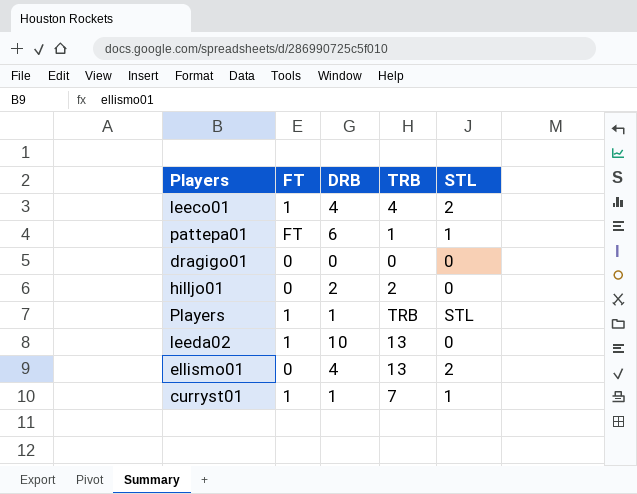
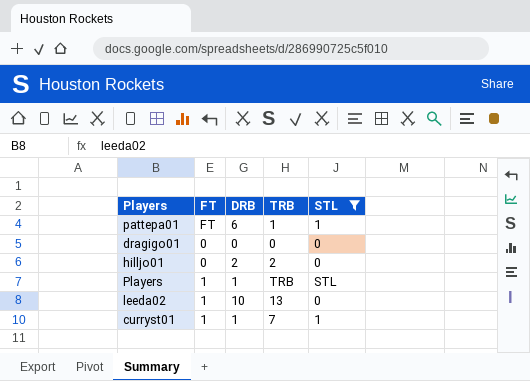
filter: none -> STL != 2

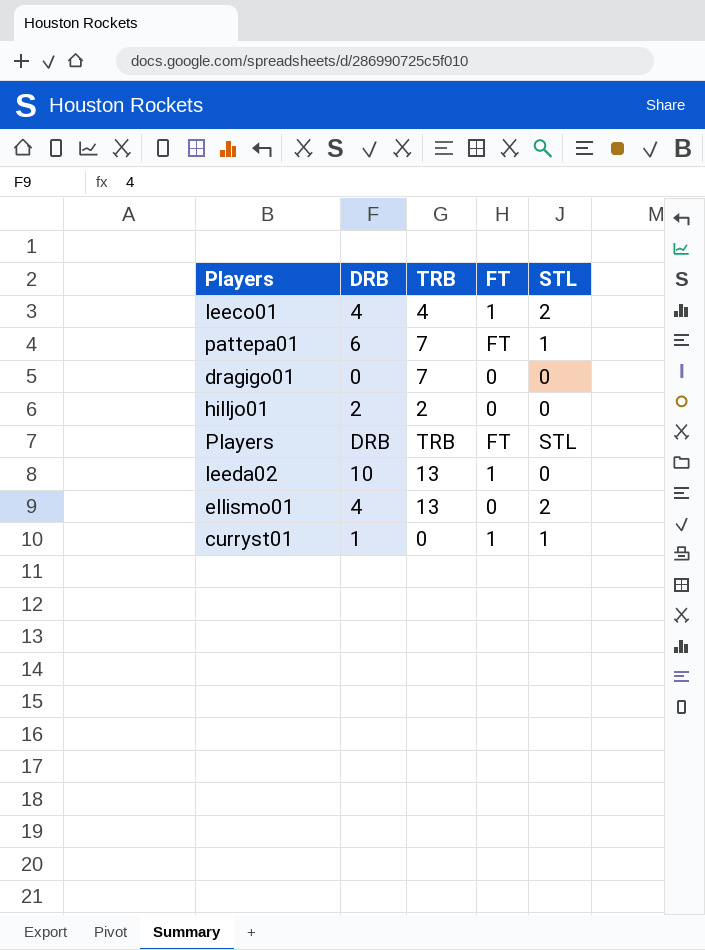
filter: STL != 2 -> none
column FT | position: 2 -> 4
pattepa01 | TRB: 1 -> 7
dragigo01 | TRB: 0 -> 7
Players | DRB: 1 -> DRB
Players | FT: 1 -> FT
curryst01 | TRB: 7 -> 0

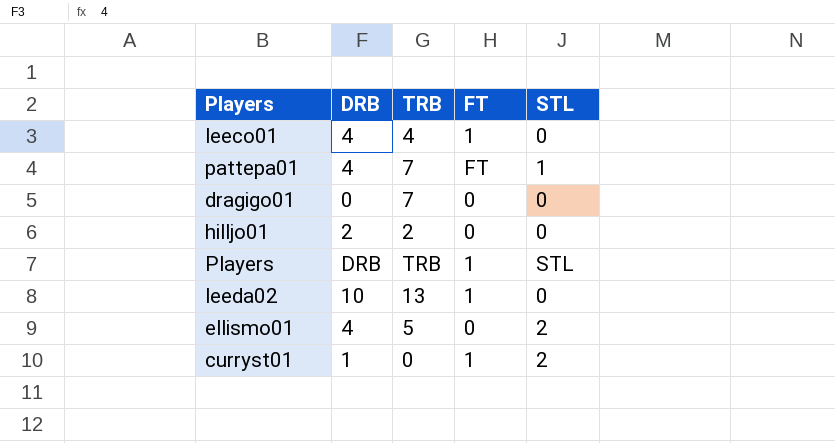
leeco01 | STL: 2 -> 0
pattepa01 | DRB: 6 -> 4
Players | FT: FT -> 1
ellismo01 | TRB: 13 -> 5
curryst01 | STL: 1 -> 2

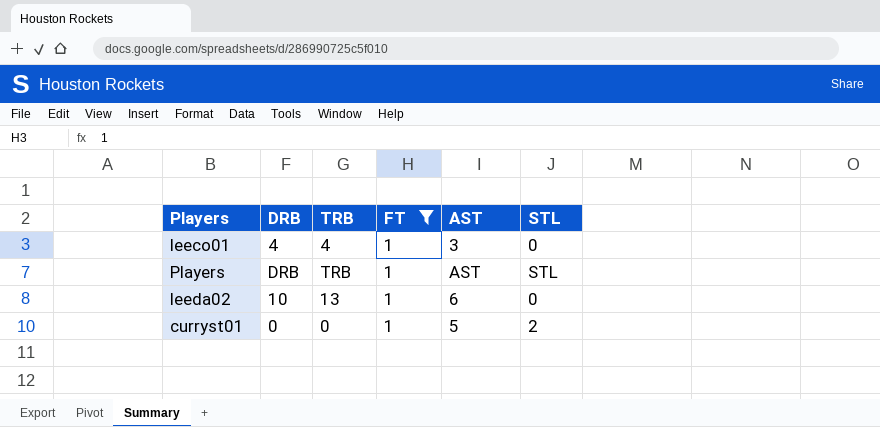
filter: none -> FT = 1
column AST | position: none -> 5
curryst01 | DRB: 1 -> 0

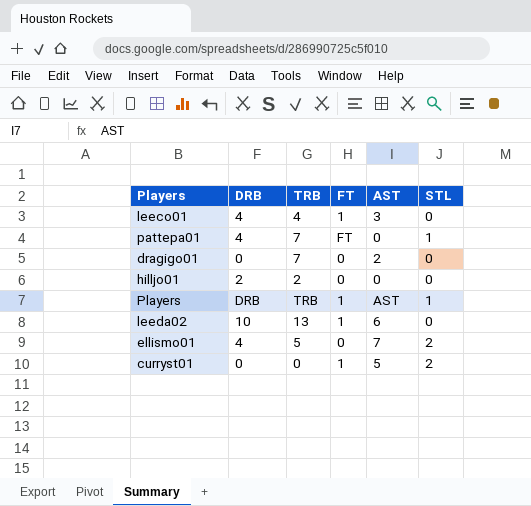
filter: FT = 1 -> none
Players | STL: STL -> 1

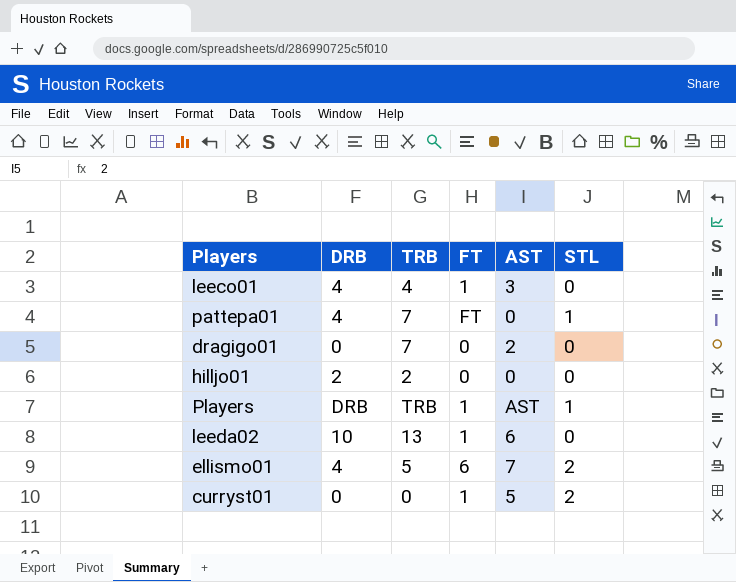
ellismo01 | FT: 0 -> 6

